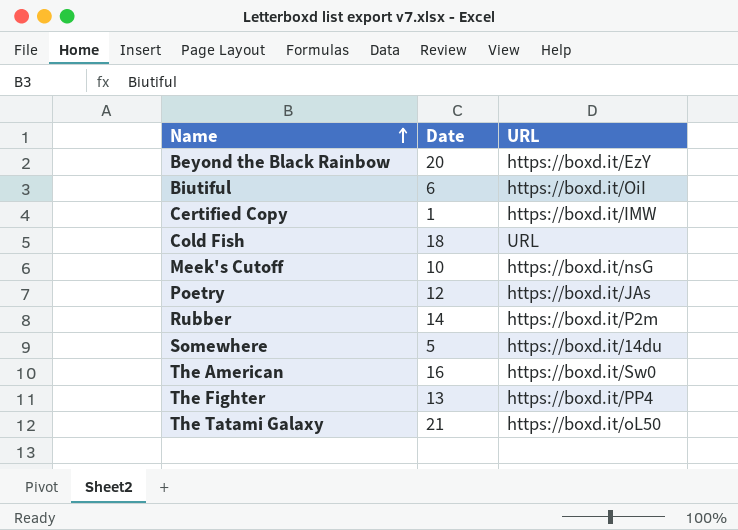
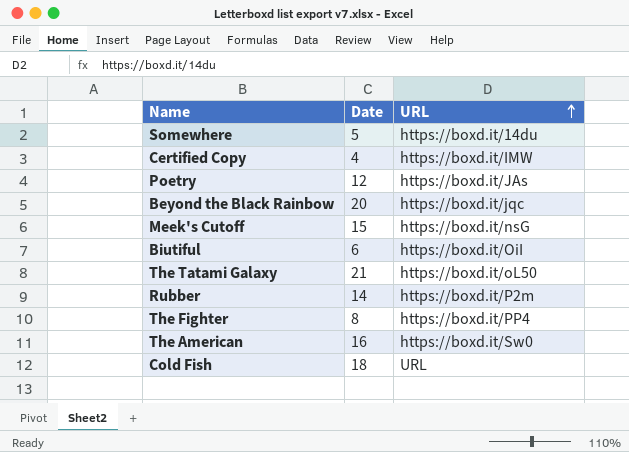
row order: Name ascending -> URL ascending
Certified Copy | Date: 1 -> 4
Beyond the Black Rainbow | URL: https://boxd.it/EzY -> https://boxd.it/jqc
Meek's Cutoff | Date: 10 -> 15
The Fighter | Date: 13 -> 8

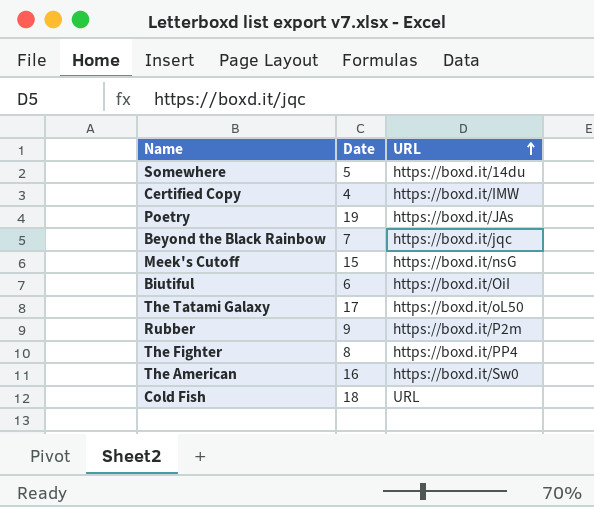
Poetry | Date: 12 -> 19
Beyond the Black Rainbow | Date: 20 -> 7
The Tatami Galaxy | Date: 21 -> 17
Rubber | Date: 14 -> 9

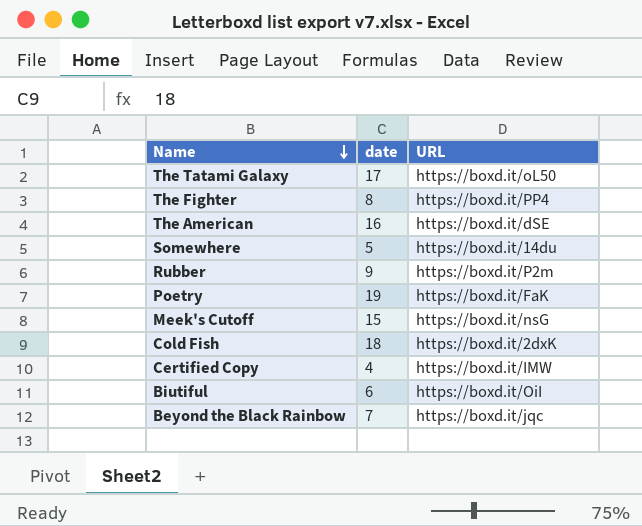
row order: URL ascending -> Name descending
column name: Date -> date
The American | URL: https://boxd.it/Sw0 -> https://boxd.it/dSE
Poetry | URL: https://boxd.it/JAs -> https://boxd.it/FaK
Cold Fish | URL: URL -> https://boxd.it/2dxK

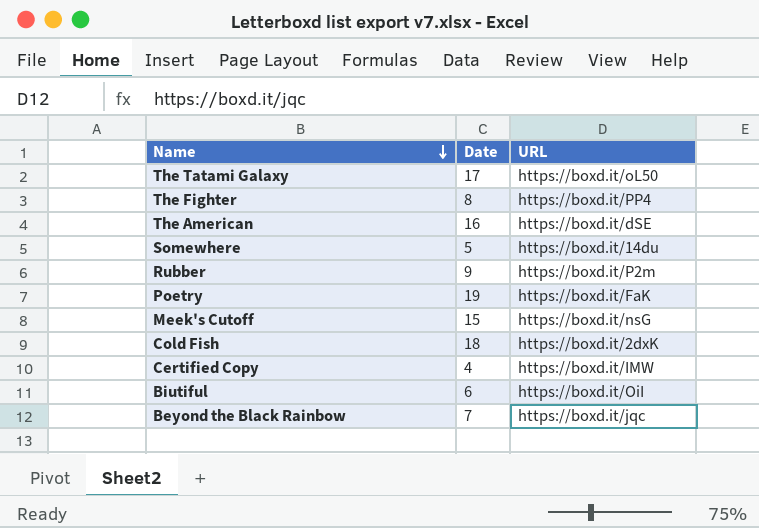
column name: date -> Date

